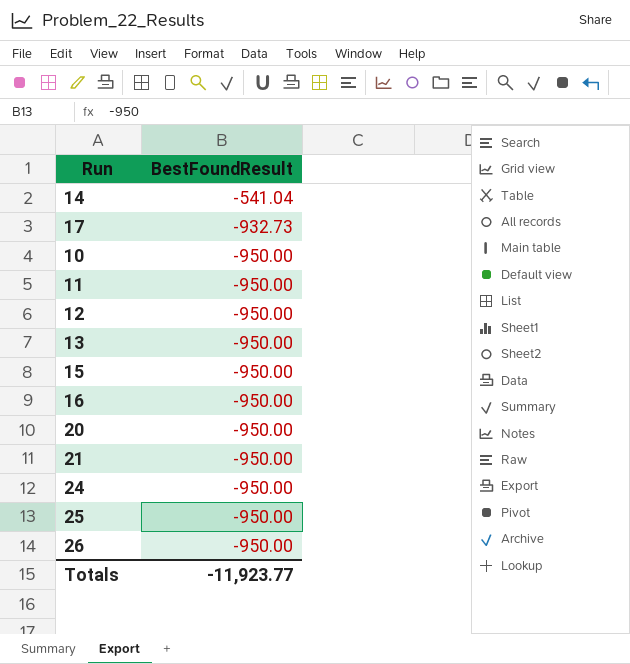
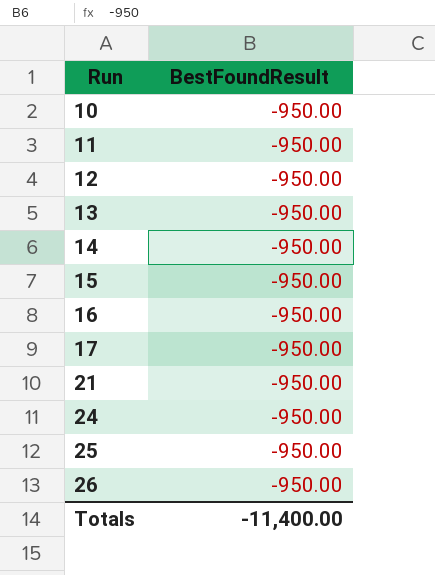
row order: BestFoundResult descending -> Run ascending
row 20: -950.00 -> none
14 | BestFoundResult: -541.04 -> -950.00
17 | BestFoundResult: -932.73 -> -950.00
Totals | BestFoundResult: -11,923.77 -> -11,400.00

